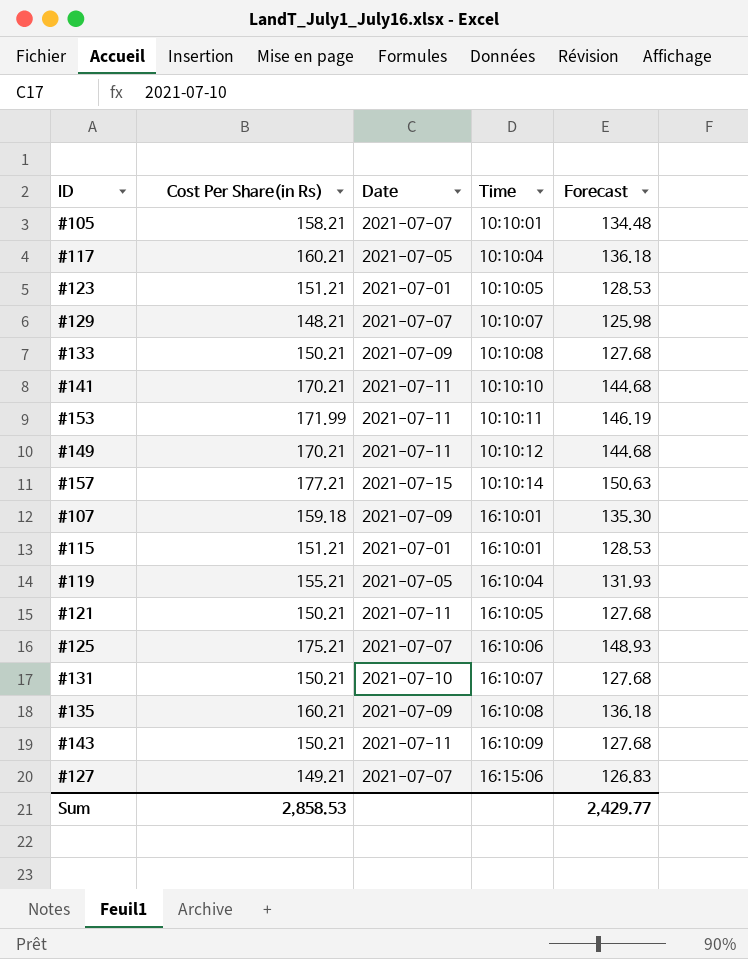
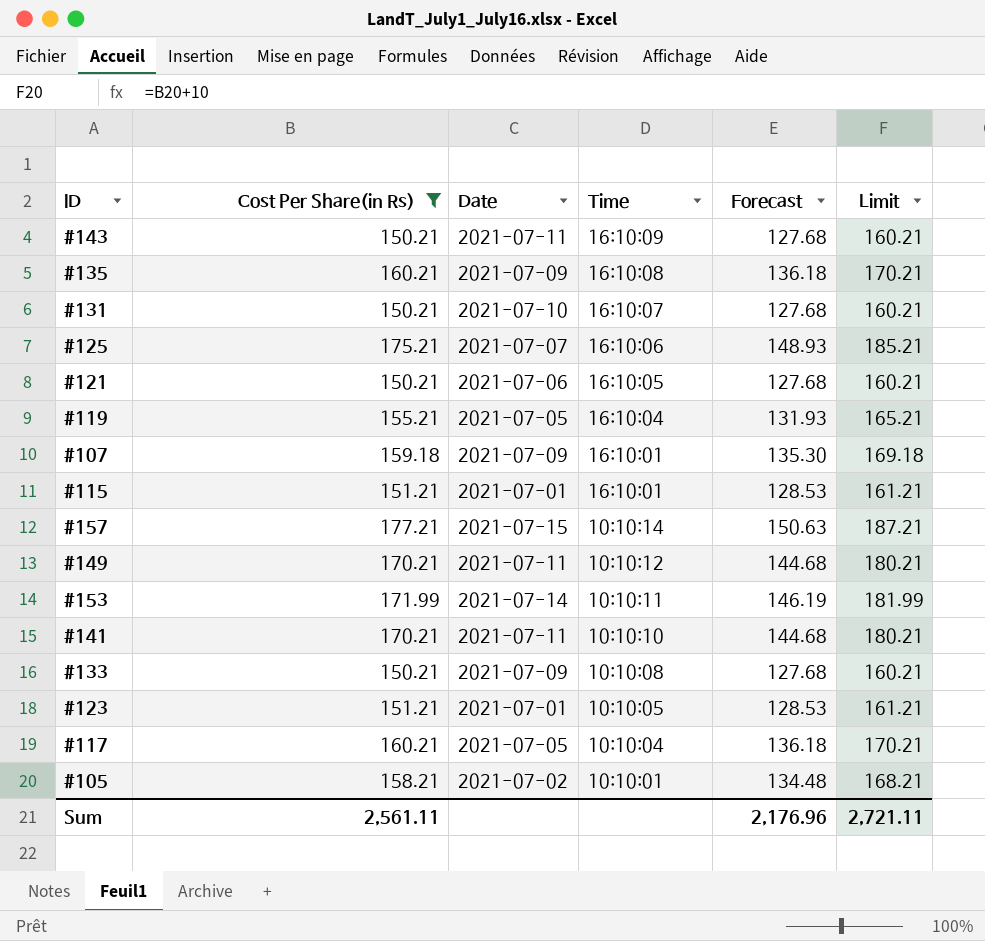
filter: none -> Cost Per Share(in Rs) >= 150.21
row order: Time ascending -> Time descending
column Limit | formula: none -> [Cost Per Share(in Rs)] + 10
#121 | Date: 2021-07-11 -> 2021-07-06
#153 | Date: 2021-07-11 -> 2021-07-14
#105 | Date: 2021-07-07 -> 2021-07-02
Sum | Cost Per Share(in Rs): 2,858.53 -> 2,561.11
Sum | Forecast: 2,429.77 -> 2,176.96

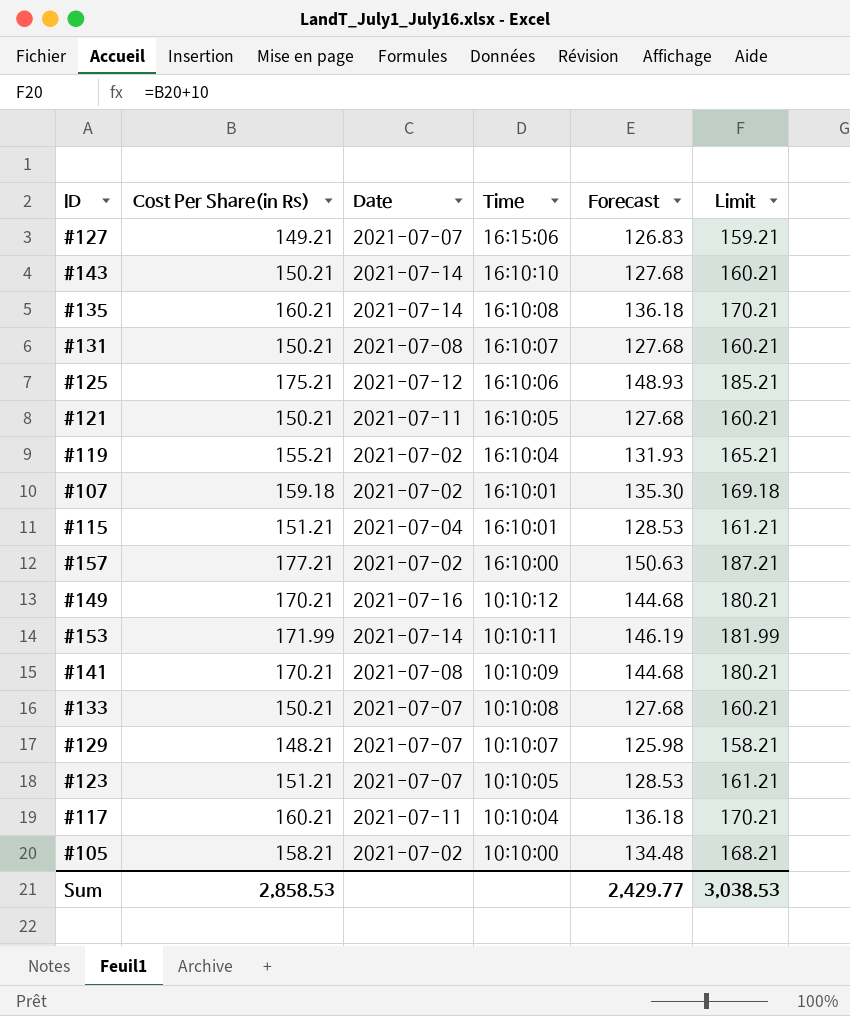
filter: Cost Per Share(in Rs) >= 150.21 -> none
#143 | Date: 2021-07-11 -> 2021-07-14
#143 | Time: 16:10:09 -> 16:10:10
#135 | Date: 2021-07-09 -> 2021-07-14
#131 | Date: 2021-07-10 -> 2021-07-08
#125 | Date: 2021-07-07 -> 2021-07-12
#121 | Date: 2021-07-06 -> 2021-07-11
#119 | Date: 2021-07-05 -> 2021-07-02
#107 | Date: 2021-07-09 -> 2021-07-02
#115 | Date: 2021-07-01 -> 2021-07-04
#157 | Date: 2021-07-15 -> 2021-07-02
#157 | Time: 10:10:14 -> 16:10:00
#149 | Date: 2021-07-11 -> 2021-07-16
#141 | Date: 2021-07-11 -> 2021-07-08
#141 | Time: 10:10:10 -> 10:10:09
#133 | Date: 2021-07-09 -> 2021-07-07
#123 | Date: 2021-07-01 -> 2021-07-07
#117 | Date: 2021-07-05 -> 2021-07-11
#105 | Time: 10:10:01 -> 10:10:00
Sum | Cost Per Share(in Rs): 2,561.11 -> 2,858.53
Sum | Forecast: 2,176.96 -> 2,429.77
Sum | Limit: 2,721.11 -> 3,038.53

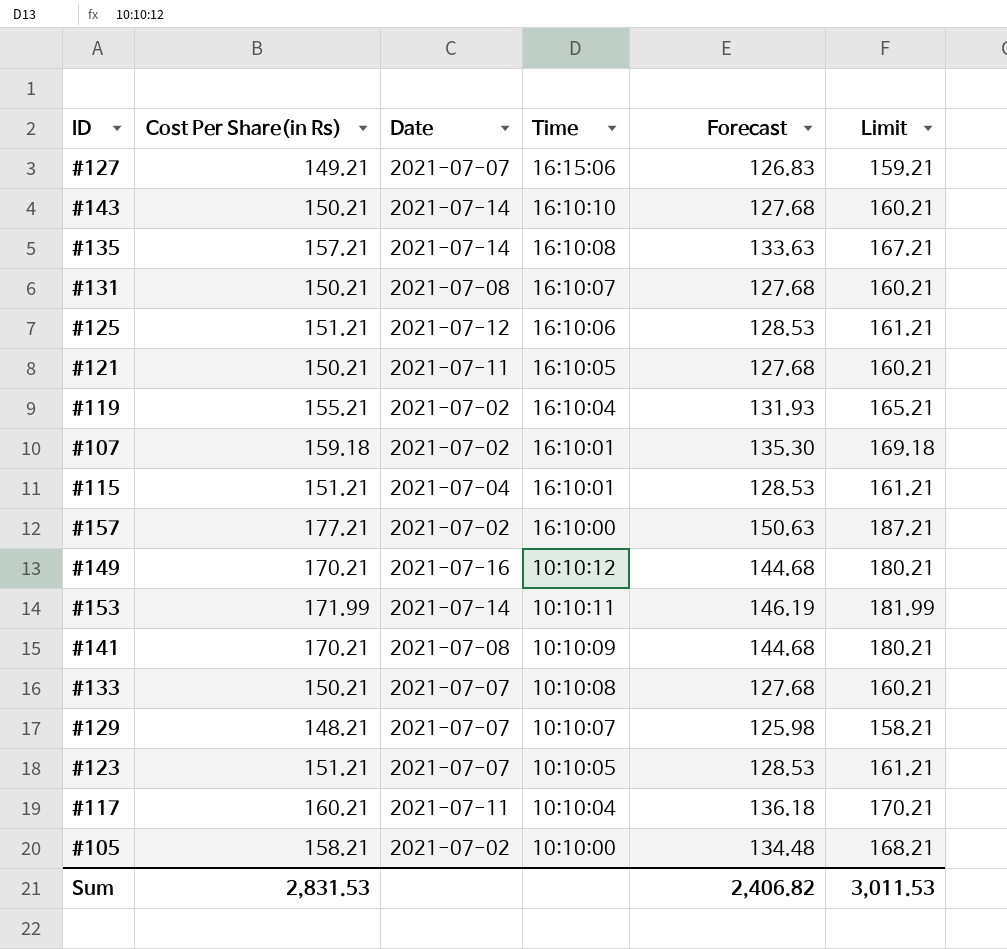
#135 | Cost Per Share(in Rs): 160.21 -> 157.21
#135 | Forecast: 136.18 -> 133.63
#135 | Limit: 170.21 -> 167.21
#125 | Cost Per Share(in Rs): 175.21 -> 151.21
#125 | Forecast: 148.93 -> 128.53
#125 | Limit: 185.21 -> 161.21
Sum | Cost Per Share(in Rs): 2,858.53 -> 2,831.53
Sum | Forecast: 2,429.77 -> 2,406.82
Sum | Limit: 3,038.53 -> 3,011.53

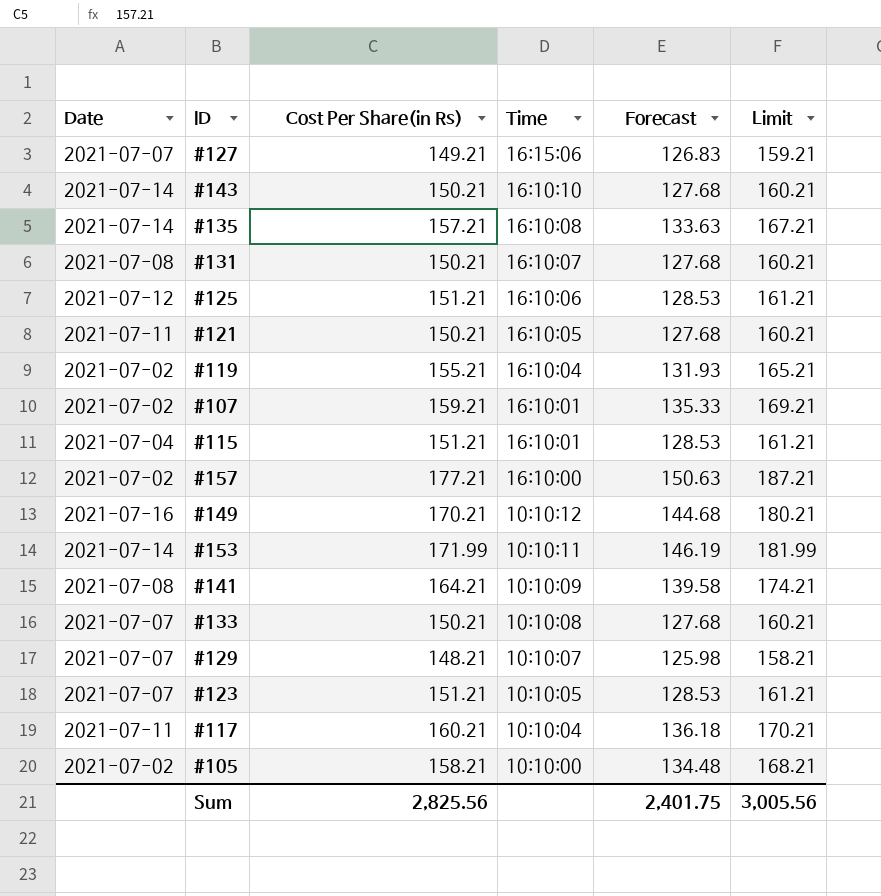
column Date | position: 3 -> 1
#107 | Cost Per Share(in Rs): 159.18 -> 159.21
#107 | Forecast: 135.30 -> 135.33
#107 | Limit: 169.18 -> 169.21
#141 | Cost Per Share(in Rs): 170.21 -> 164.21
#141 | Forecast: 144.68 -> 139.58
#141 | Limit: 180.21 -> 174.21
Sum | Cost Per Share(in Rs): 2,831.53 -> 2,825.56
Sum | Forecast: 2,406.82 -> 2,401.75
Sum | Limit: 3,011.53 -> 3,005.56

